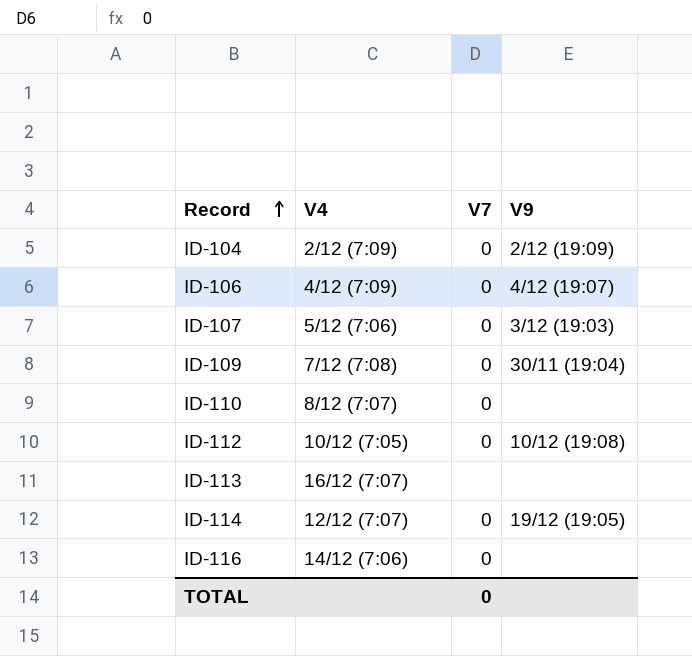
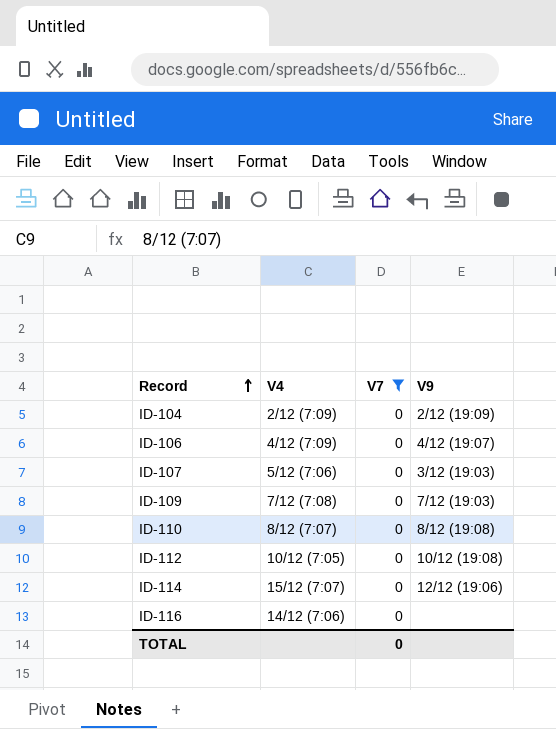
filter: none -> V7 = 0
ID-109 | V9: 30/11 (19:04) -> 7/12 (19:03)
ID-110 | V9: none -> 8/12 (19:08)
ID-114 | V4: 12/12 (7:07) -> 15/12 (7:07)
ID-114 | V9: 19/12 (19:05) -> 12/12 (19:06)

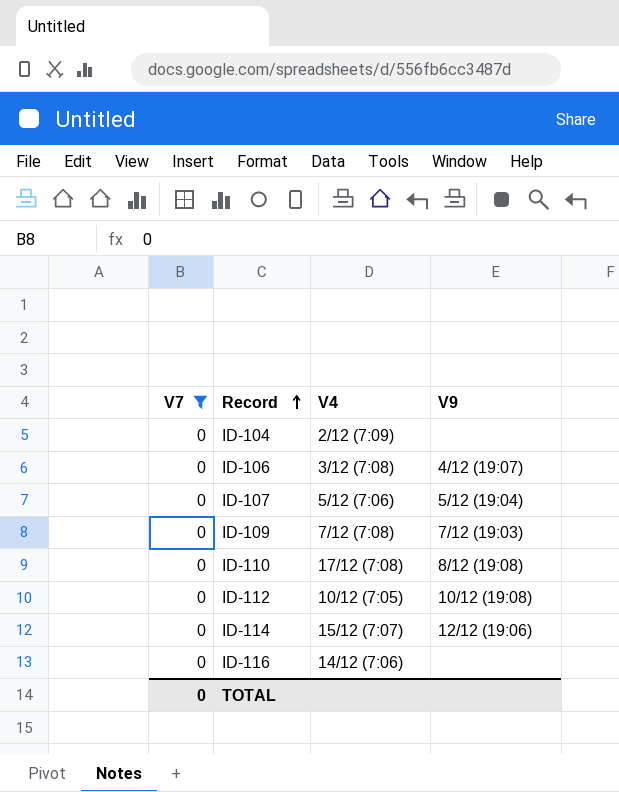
column V7 | position: 3 -> 1
ID-104 | V9: 2/12 (19:09) -> none
ID-106 | V4: 4/12 (7:09) -> 3/12 (7:08)
ID-107 | V9: 3/12 (19:03) -> 5/12 (19:04)
ID-110 | V4: 8/12 (7:07) -> 17/12 (7:08)

